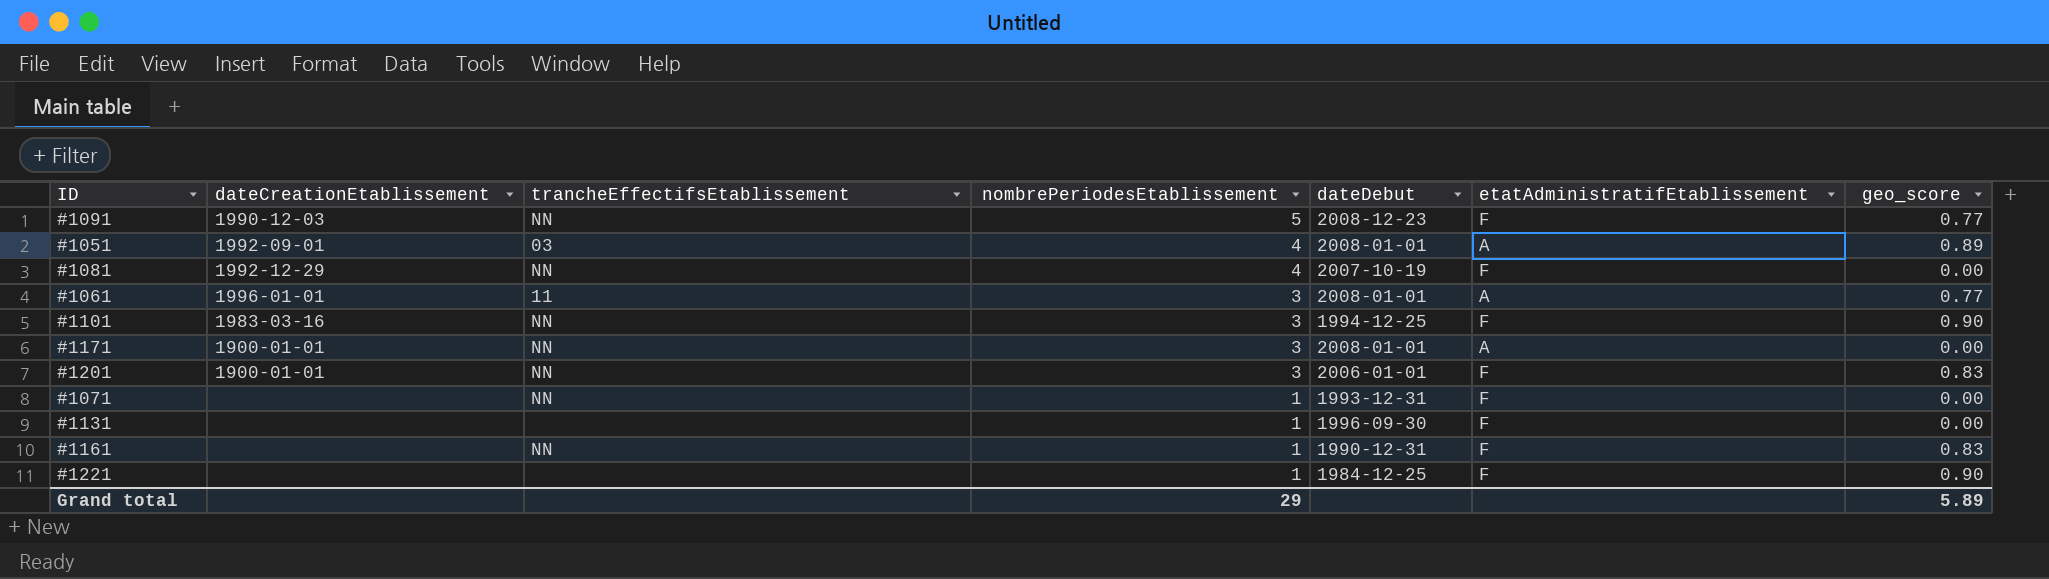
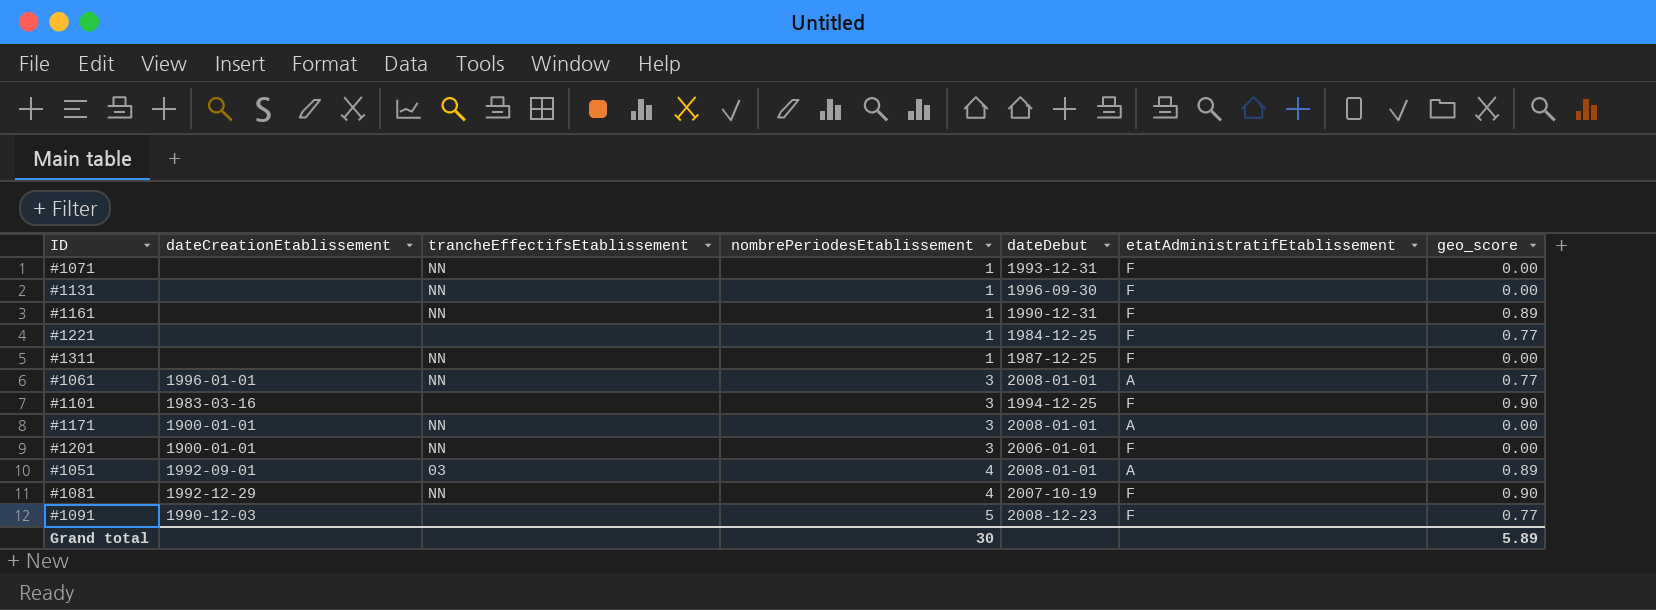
row order: nombrePeriodesEtablissement descending -> nombrePeriodesEtablissement ascending
#1131 | trancheEffectifsEtablissement: none -> NN
#1161 | geo_score: 0.83 -> 0.89
#1221 | geo_score: 0.90 -> 0.77
row #1311: none -> none | NN | 1 | 1987-12-25 | F | 0.00
#1061 | trancheEffectifsEtablissement: 11 -> NN
#1101 | trancheEffectifsEtablissement: NN -> none
#1201 | geo_score: 0.83 -> 0.00
#1081 | geo_score: 0.00 -> 0.90
#1091 | trancheEffectifsEtablissement: NN -> none
Grand total | nombrePeriodesEtablissement: 29 -> 30

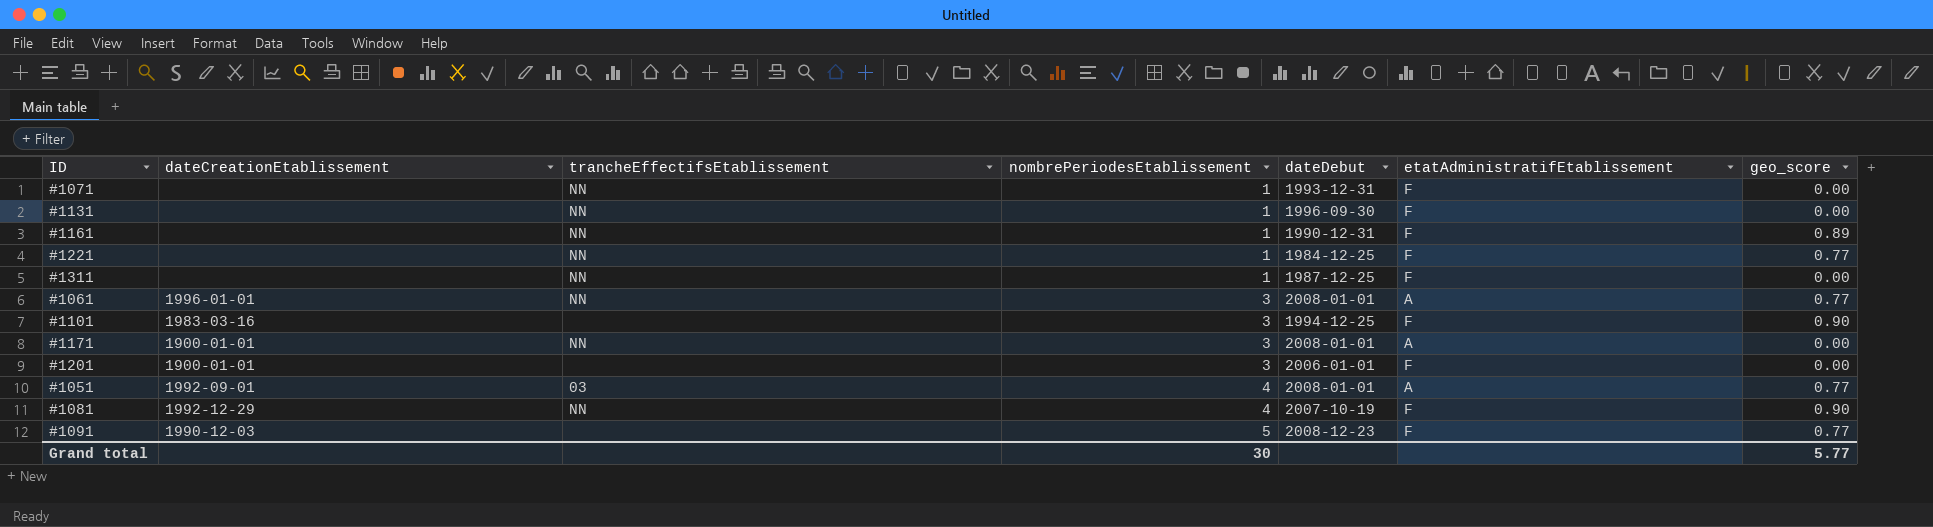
#1221 | trancheEffectifsEtablissement: none -> NN
#1201 | trancheEffectifsEtablissement: NN -> none
#1051 | geo_score: 0.89 -> 0.77
Grand total | geo_score: 5.89 -> 5.77

